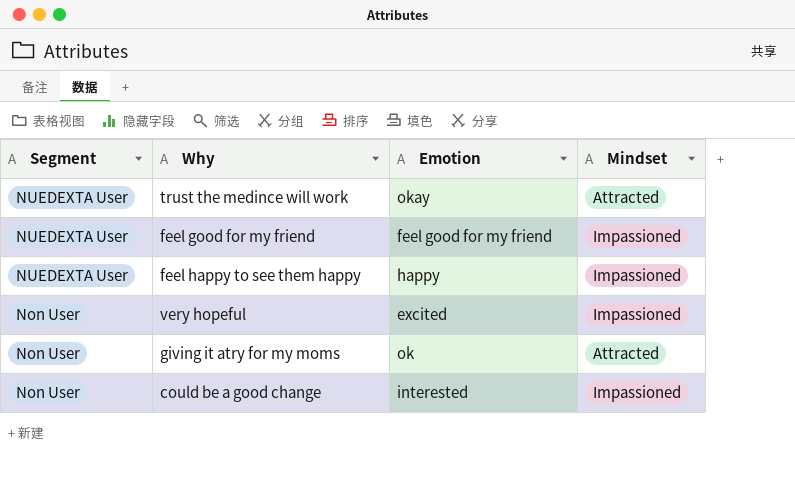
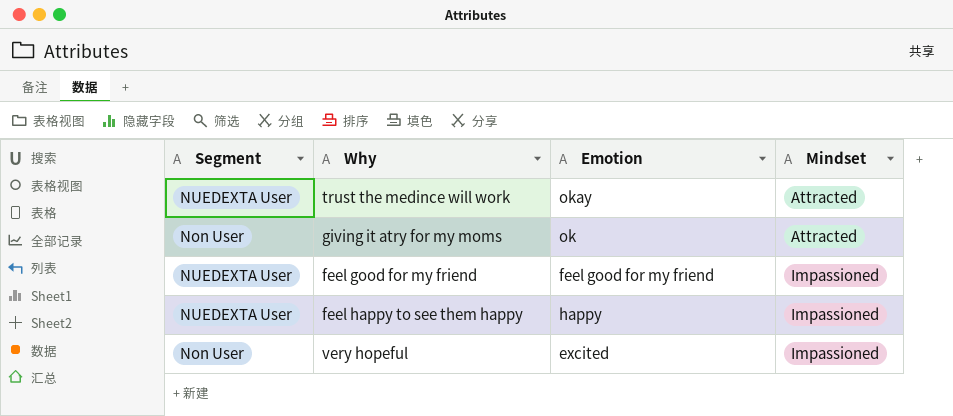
row order: Segment descending -> Mindset ascending
row could be a good change: Non User | interested | Impassioned -> none

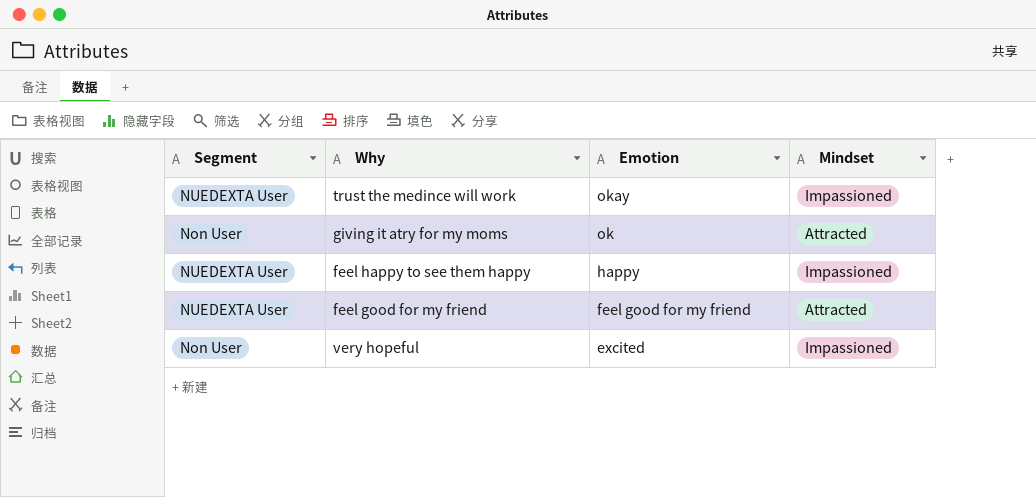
row order: Mindset ascending -> Emotion descending
trust the medince will work | Mindset: Attracted -> Impassioned
feel good for my friend | Mindset: Impassioned -> Attracted

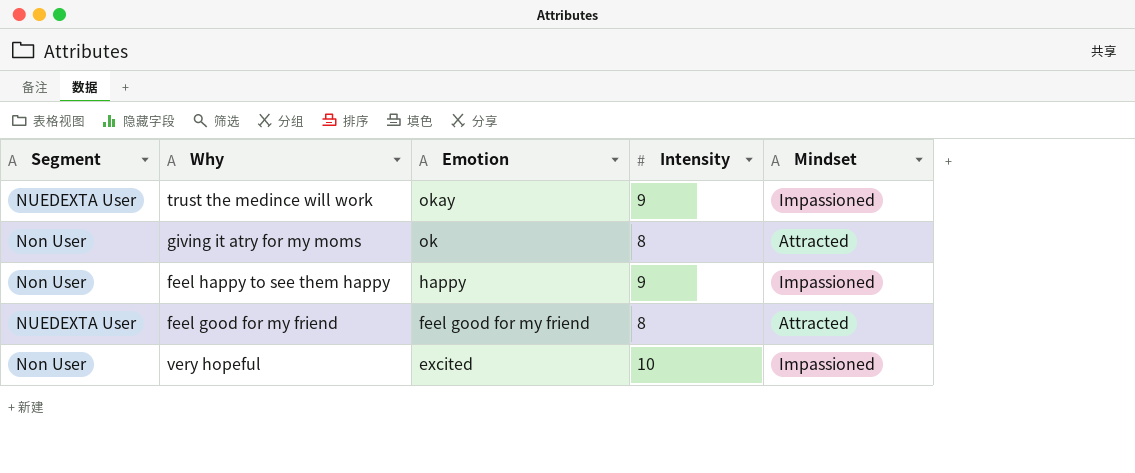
column Intensity | position: none -> 4
feel happy to see them happy | Segment: NUEDEXTA User -> Non User

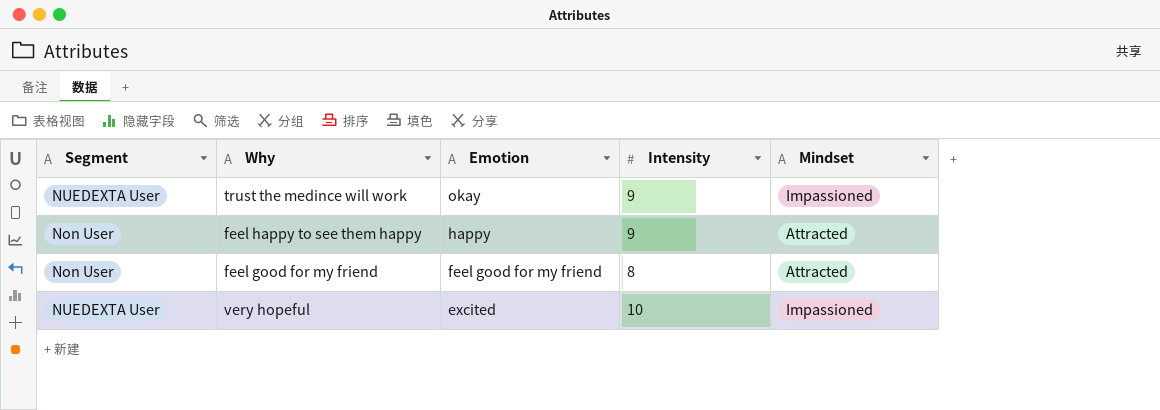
row giving it atry for my moms: Non User | ok | 8 | Attracted -> none
feel happy to see them happy | Mindset: Impassioned -> Attracted
feel good for my friend | Segment: NUEDEXTA User -> Non User
very hopeful | Segment: Non User -> NUEDEXTA User

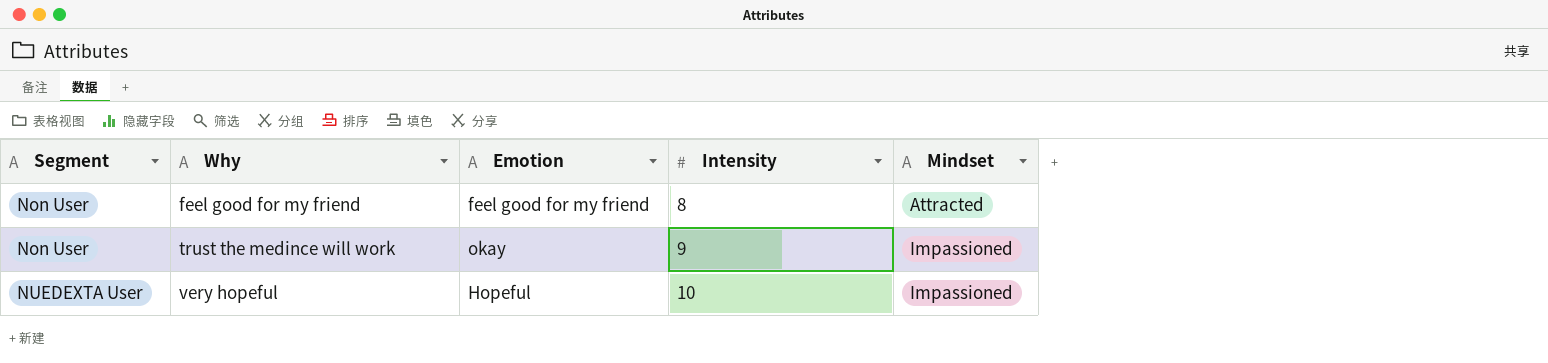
row order: Emotion descending -> Segment ascending
row feel happy to see them happy: Non User | happy | 9 | Attracted -> none
trust the medince will work | Segment: NUEDEXTA User -> Non User
very hopeful | Emotion: excited -> Hopeful

